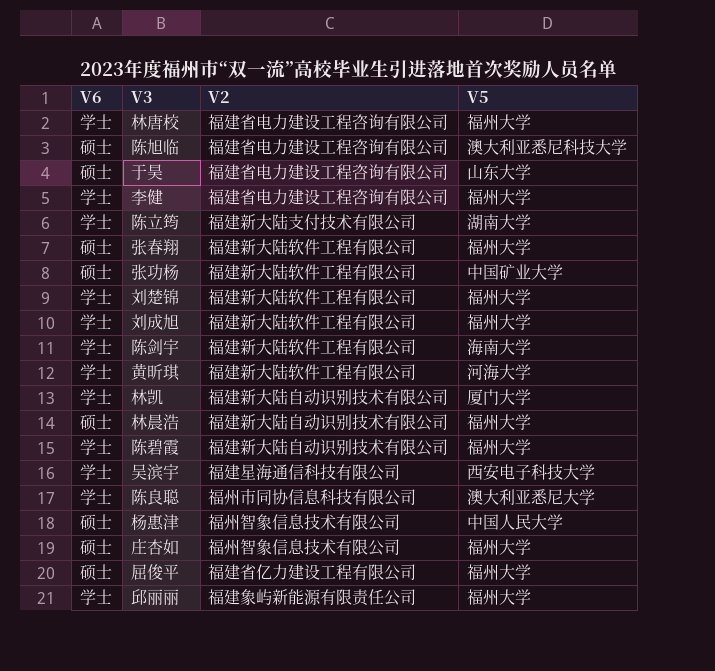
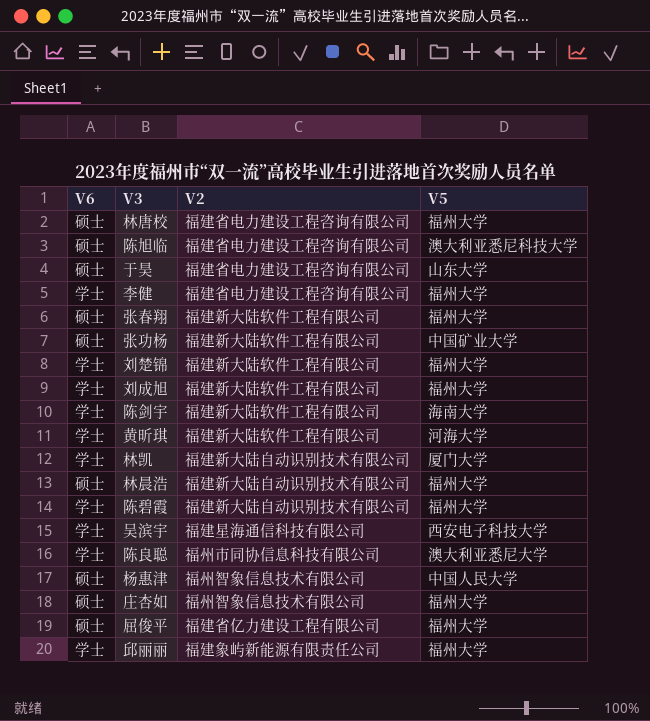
row 陈立筠: 学士 | 福建新大陆支付技术有限公司 | 湖南大学 -> none
林唐校 | V6: 学士 -> 硕士

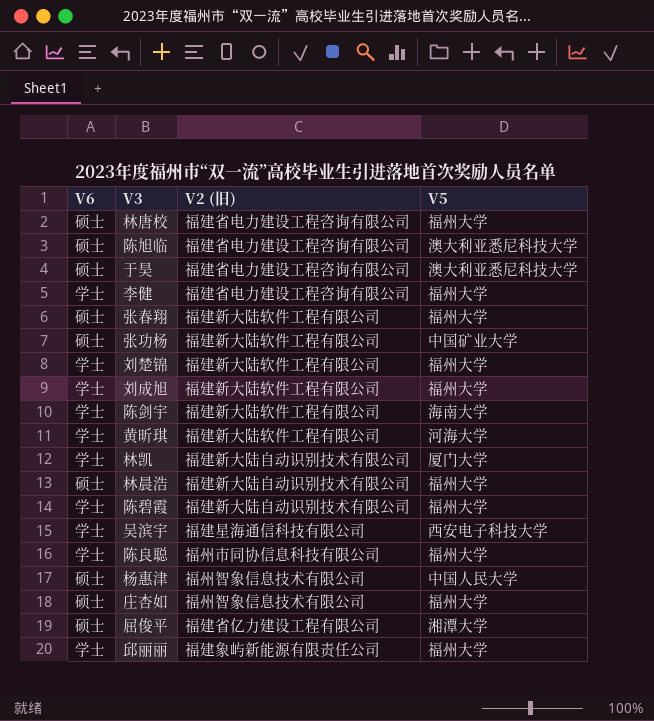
column name: V2 -> V2 (旧)
于昊 | V5: 山东大学 -> 澳大利亚悉尼科技大学
陈良聪 | V5: 澳大利亚悉尼大学 -> 福州大学
屈俊平 | V5: 福州大学 -> 湘潭大学

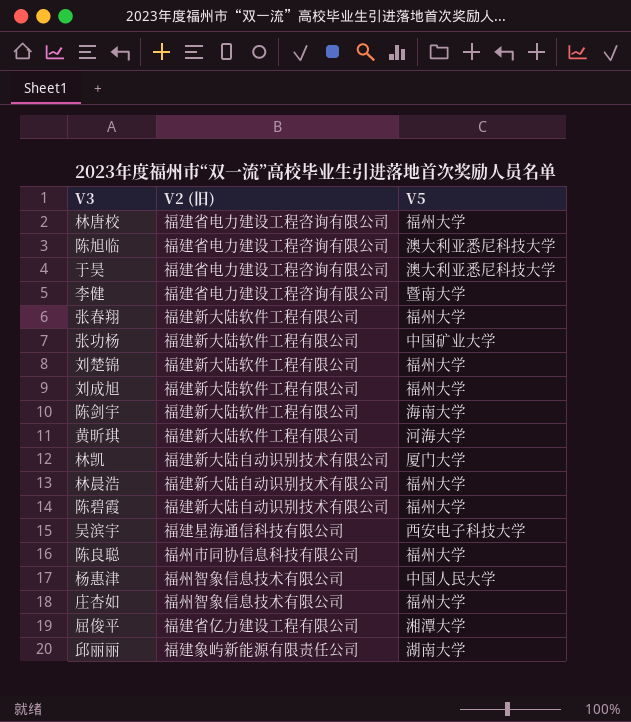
column V6 | position: 1 -> none
李健 | V5: 福州大学 -> 暨南大学
邱丽丽 | V5: 福州大学 -> 湖南大学

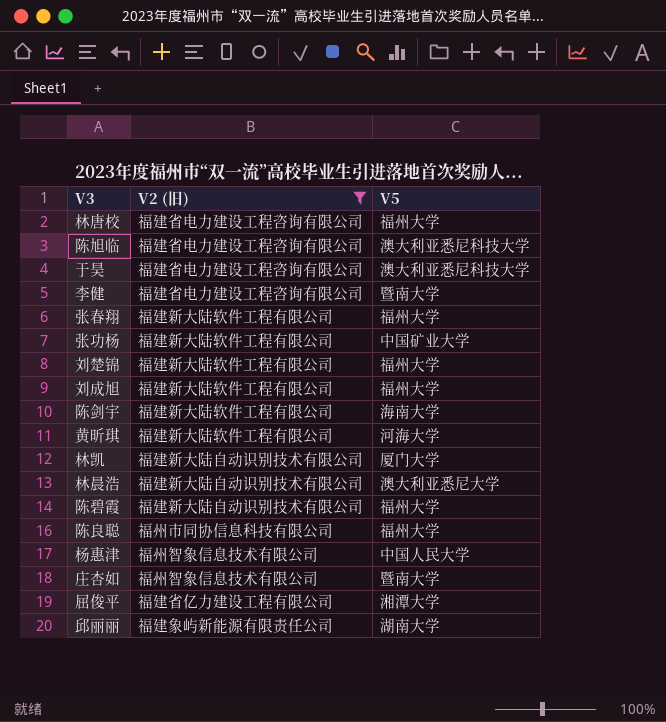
filter: none -> V2 (旧) != 福建星海通信科技有限公司
林晨浩 | V5: 福州大学 -> 澳大利亚悉尼大学
庄杏如 | V5: 福州大学 -> 暨南大学

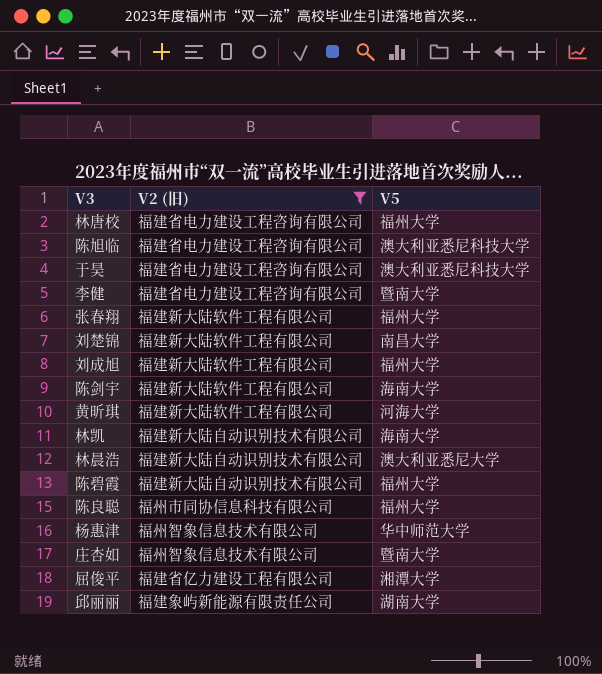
row 张功杨: 福建新大陆软件工程有限公司 | 中国矿业大学 -> none
刘楚锦 | V5: 福州大学 -> 南昌大学
林凯 | V5: 厦门大学 -> 海南大学
杨惠津 | V5: 中国人民大学 -> 华中师范大学

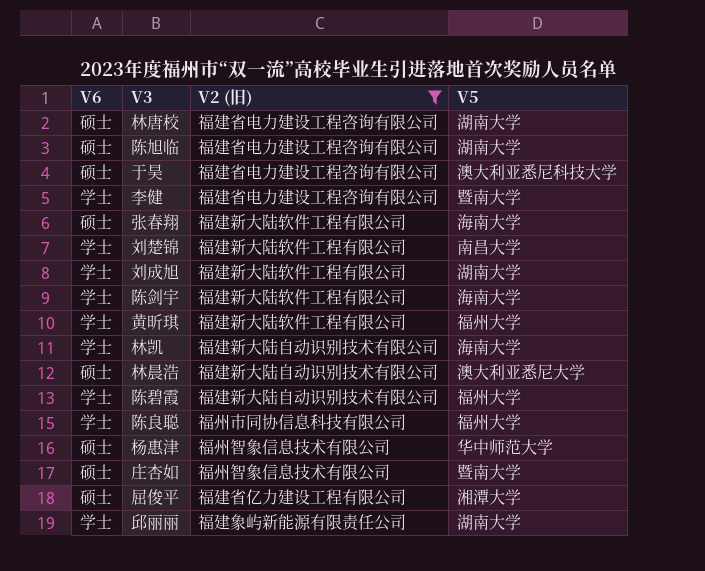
column V6 | position: none -> 1
林唐校 | V5: 福州大学 -> 湖南大学
陈旭临 | V5: 澳大利亚悉尼科技大学 -> 湖南大学
张春翔 | V5: 福州大学 -> 海南大学
刘成旭 | V5: 福州大学 -> 湖南大学
黄昕琪 | V5: 河海大学 -> 福州大学

